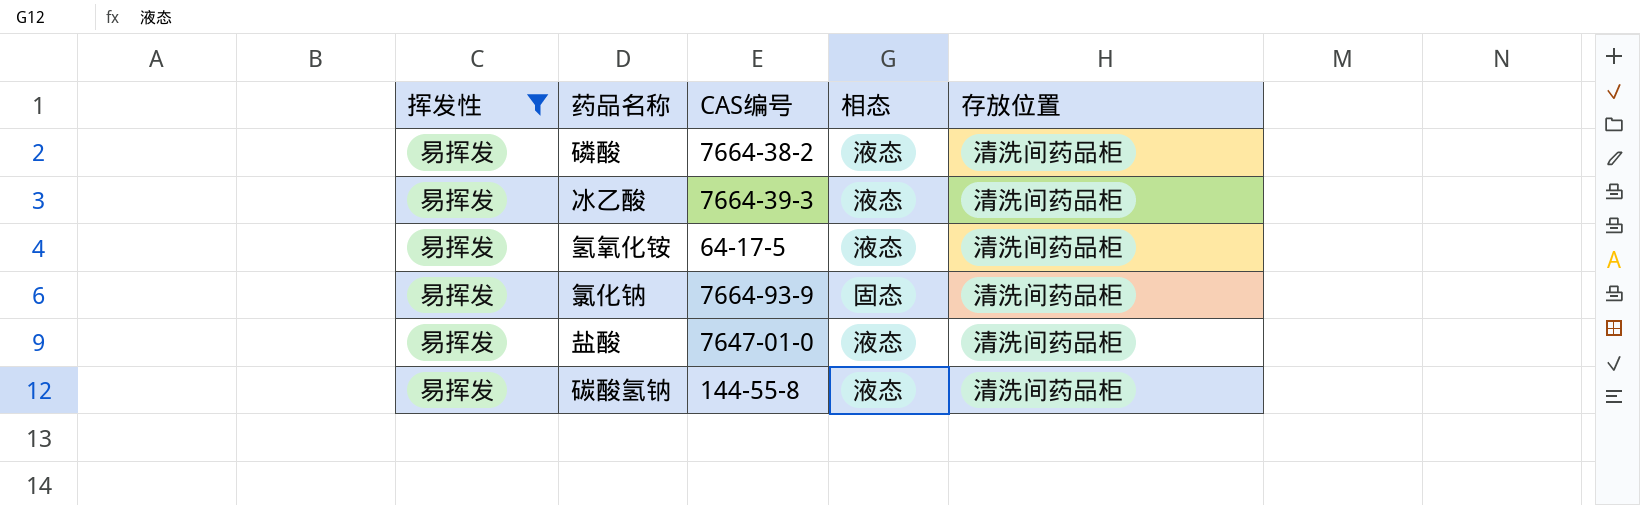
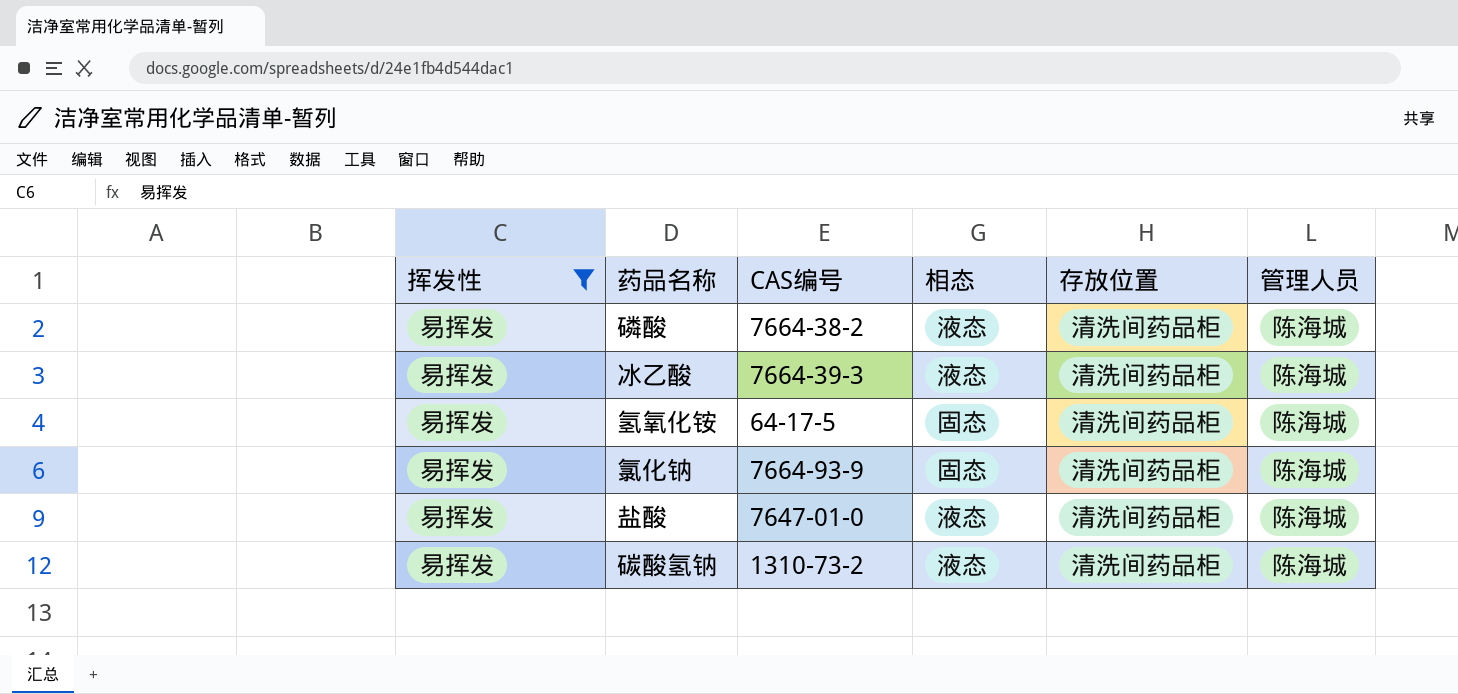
column 管理人员 | position: none -> 6
氢氧化铵 | 相态: 液态 -> 固态
碳酸氢钠 | CAS编号: 144-55-8 -> 1310-73-2

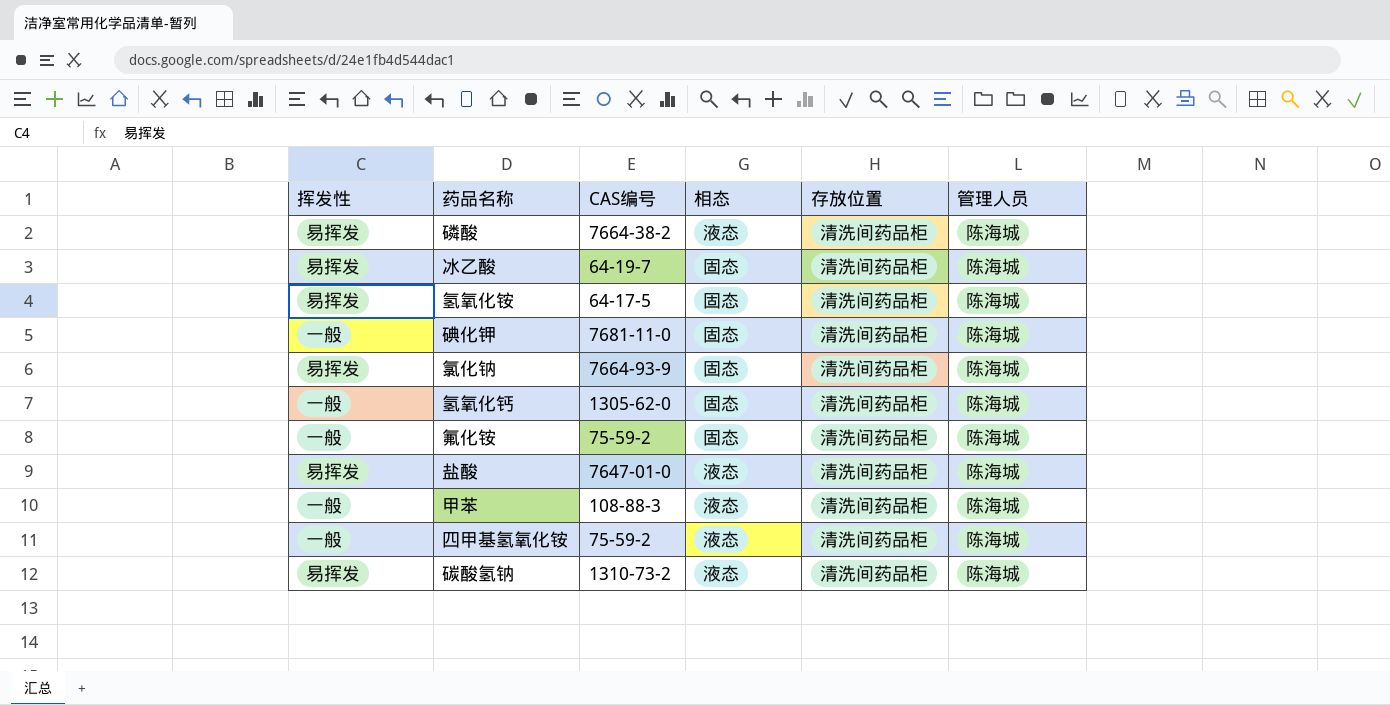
filter: 挥发性 = 易挥发 -> none
冰乙酸 | CAS编号: 7664-39-3 -> 64-19-7
冰乙酸 | 相态: 液态 -> 固态

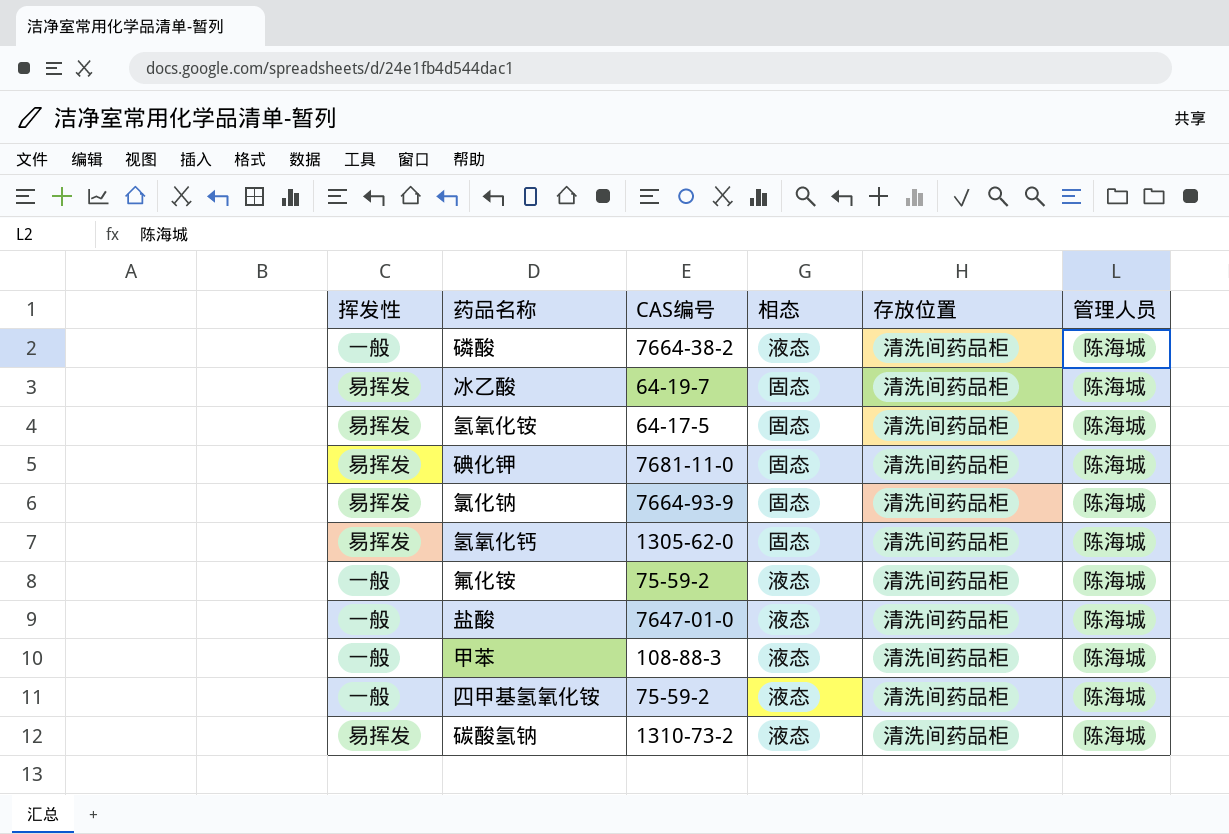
磷酸 | 挥发性: 易挥发 -> 一般
碘化钾 | 挥发性: 一般 -> 易挥发
氢氧化钙 | 挥发性: 一般 -> 易挥发
氟化铵 | 相态: 固态 -> 液态
盐酸 | 挥发性: 易挥发 -> 一般

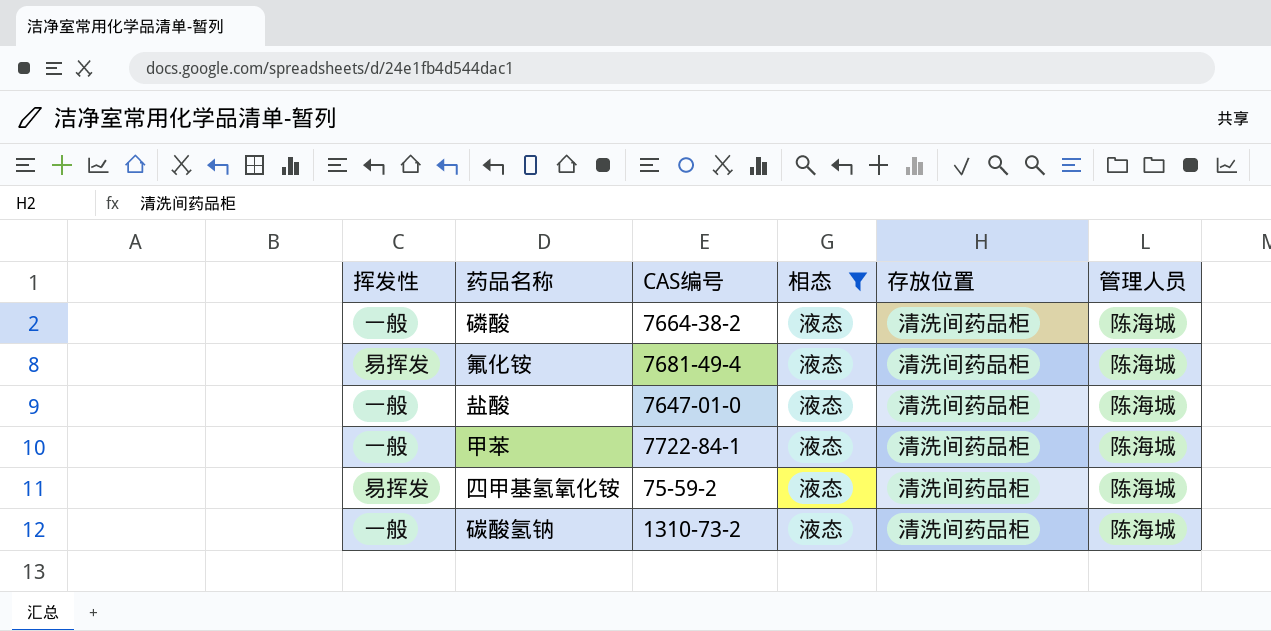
filter: none -> 相态 = 液态
氟化铵 | 挥发性: 一般 -> 易挥发
氟化铵 | CAS编号: 75-59-2 -> 7681-49-4
甲苯 | CAS编号: 108-88-3 -> 7722-84-1
四甲基氢氧化铵 | 挥发性: 一般 -> 易挥发
碳酸氢钠 | 挥发性: 易挥发 -> 一般

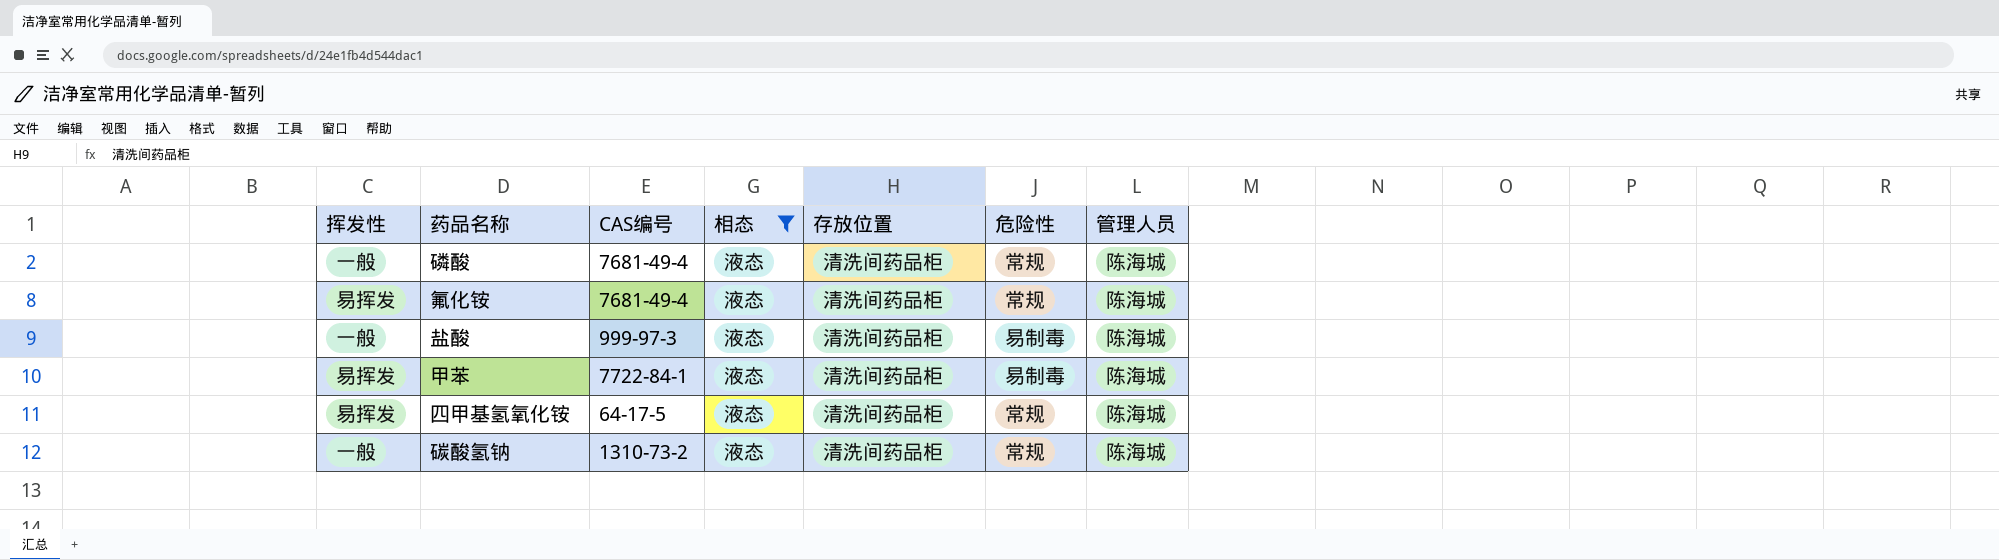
column 危险性 | position: none -> 6
磷酸 | CAS编号: 7664-38-2 -> 7681-49-4
盐酸 | CAS编号: 7647-01-0 -> 999-97-3
甲苯 | 挥发性: 一般 -> 易挥发
四甲基氢氧化铵 | CAS编号: 75-59-2 -> 64-17-5

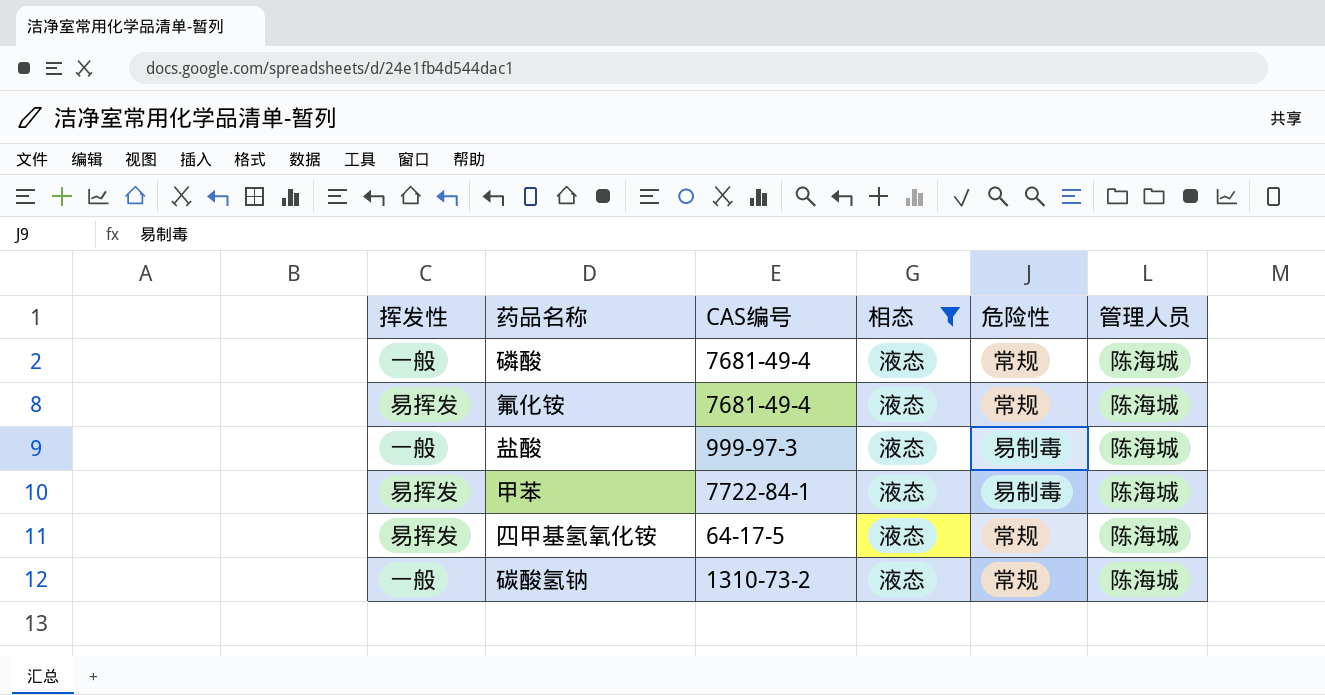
column 存放位置 | position: 5 -> none

